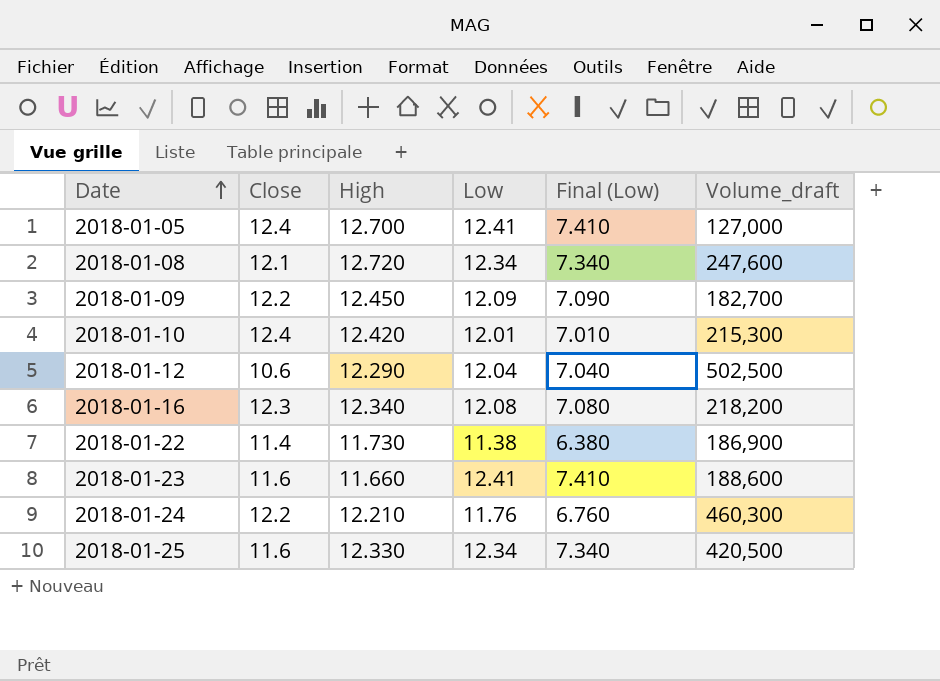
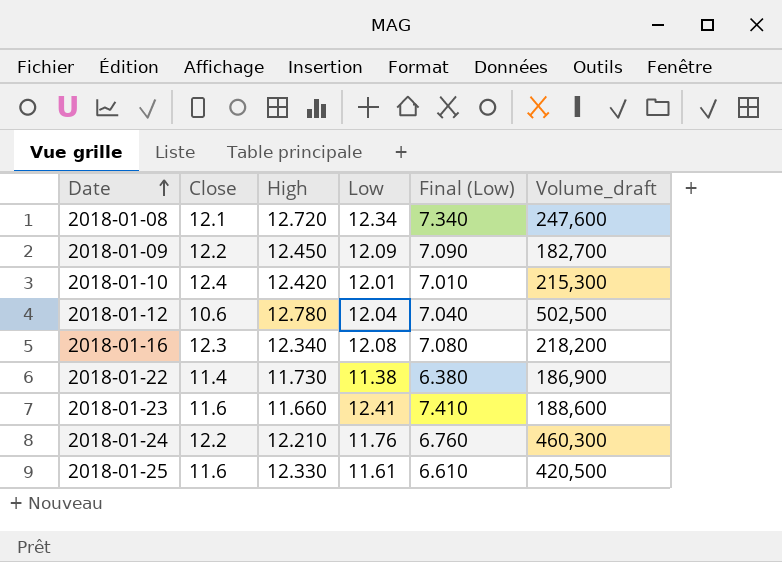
row 2018-01-05: 12.4 | 12.700 | 12.41 | 7.410 | 127,000 -> none
2018-01-12 | High: 12.290 -> 12.780
2018-01-25 | Low: 12.34 -> 11.61
2018-01-25 | Final (Low): 7.340 -> 6.610

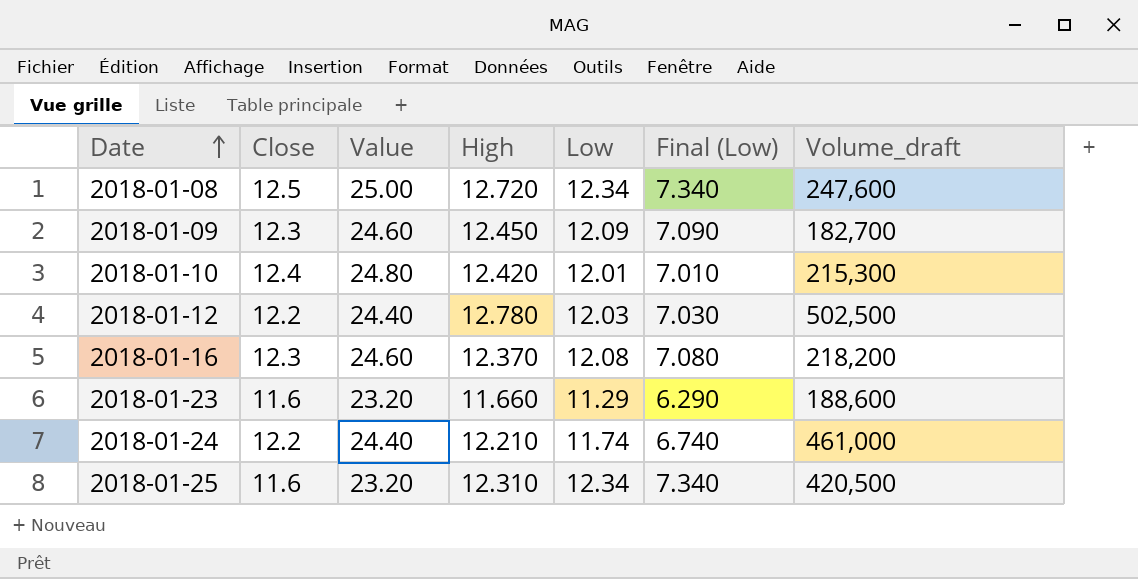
column Value | formula: none -> [Close] * 2
row 2018-01-22: 11.4 | 11.730 | 11.38 | 6.380 | 186,900 -> none
2018-01-08 | Close: 12.1 -> 12.5
2018-01-09 | Close: 12.2 -> 12.3
2018-01-12 | Close: 10.6 -> 12.2
2018-01-12 | Low: 12.04 -> 12.03
2018-01-12 | Final (Low): 7.040 -> 7.030
2018-01-16 | High: 12.340 -> 12.370
2018-01-23 | Low: 12.41 -> 11.29
2018-01-23 | Final (Low): 7.410 -> 6.290
2018-01-24 | Low: 11.76 -> 11.74
2018-01-24 | Final (Low): 6.760 -> 6.740
2018-01-24 | Volume_draft: 460,300 -> 461,000
2018-01-25 | High: 12.330 -> 12.310
2018-01-25 | Low: 11.61 -> 12.34
2018-01-25 | Final (Low): 6.610 -> 7.340

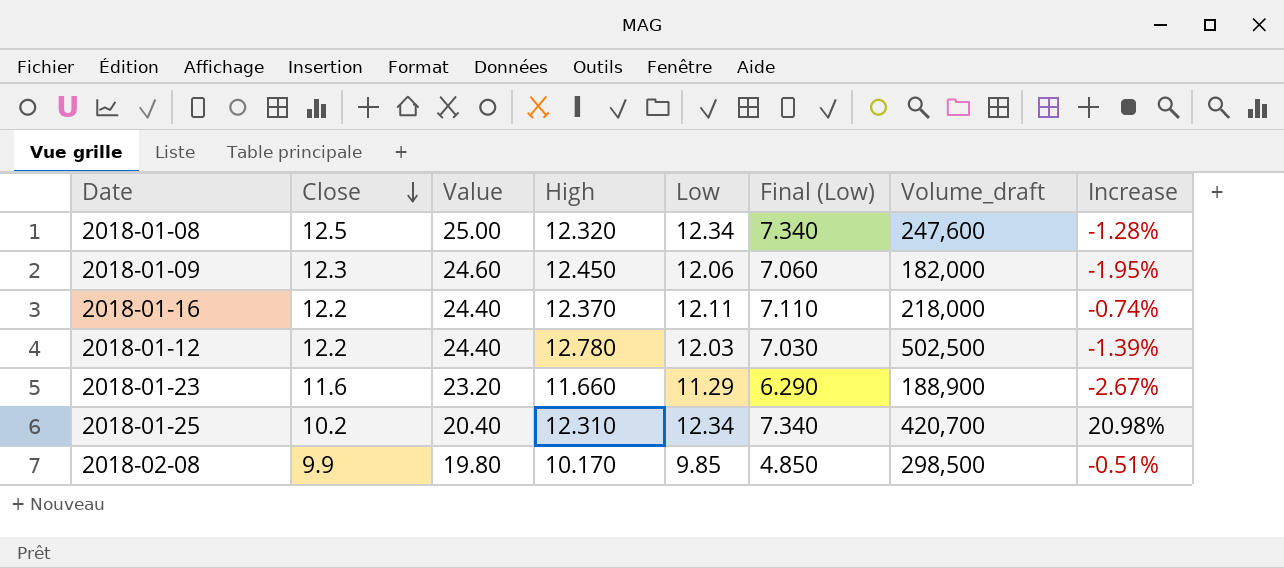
row order: Date ascending -> Close descending
column Increase | formula: none -> ([Low] - [Close]) / [Close]
row 2018-01-10: 12.4 | 24.80 | 12.420 | 12.01 | 7.010 | 215,300 -> none
row 2018-01-24: 12.2 | 24.40 | 12.210 | 11.74 | 6.740 | 461,000 -> none
2018-01-08 | High: 12.720 -> 12.320
2018-01-09 | Low: 12.09 -> 12.06
2018-01-09 | Final (Low): 7.090 -> 7.060
2018-01-09 | Volume_draft: 182,700 -> 182,000
2018-01-16 | Close: 12.3 -> 12.2
2018-01-16 | Value: 24.60 -> 24.40
2018-01-16 | Low: 12.08 -> 12.11
2018-01-16 | Final (Low): 7.080 -> 7.110
2018-01-16 | Volume_draft: 218,200 -> 218,000
2018-01-23 | Volume_draft: 188,600 -> 188,900
2018-01-25 | Close: 11.6 -> 10.2
2018-01-25 | Value: 23.20 -> 20.40
2018-01-25 | Volume_draft: 420,500 -> 420,700
row 2018-02-08: none -> 9.9 | 19.80 | 10.170 | 9.85 | 4.850 | 298,500 | -0.51%

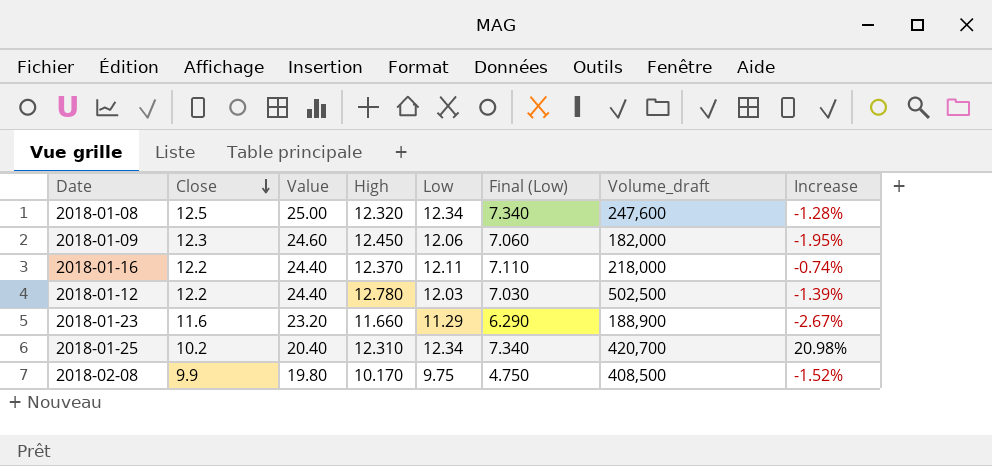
2018-02-08 | Low: 9.85 -> 9.75
2018-02-08 | Final (Low): 4.850 -> 4.750
2018-02-08 | Volume_draft: 298,500 -> 408,500
2018-02-08 | Increase: -0.51% -> -1.52%

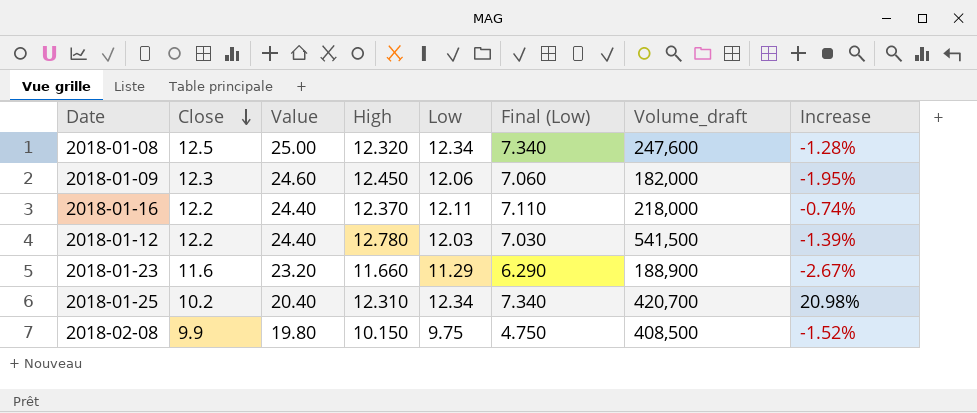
2018-01-12 | Volume_draft: 502,500 -> 541,500
2018-02-08 | High: 10.170 -> 10.150

